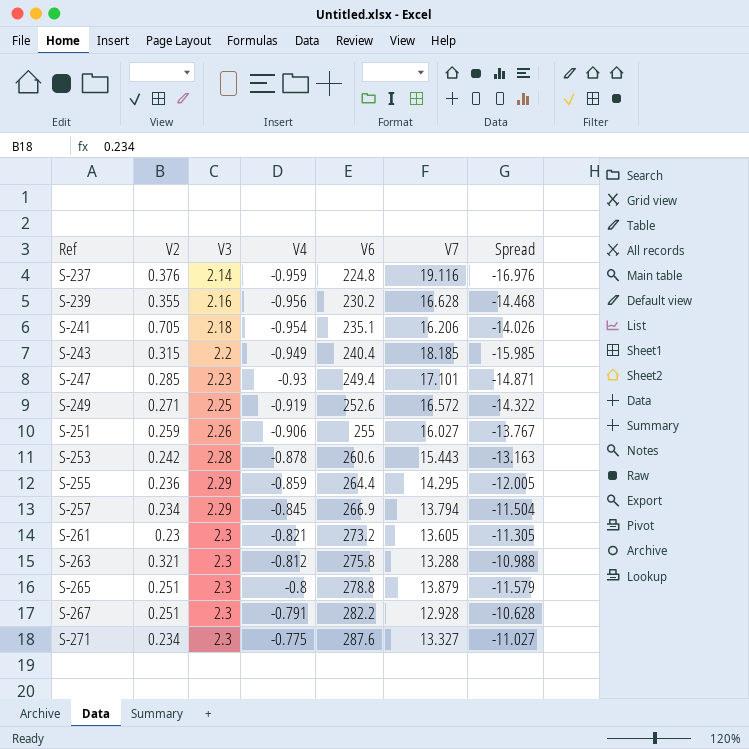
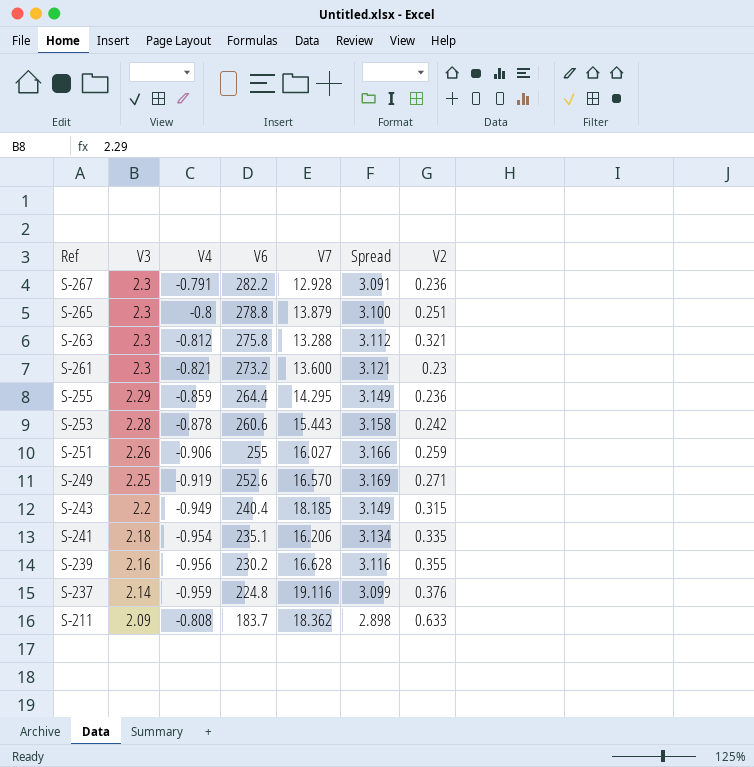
row order: Ref ascending -> Ref descending
column Spread | formula: [V3] - [V7] -> [V3] - [V4]
column V2 | position: 2 -> 7
row S-247: 0.285 | 2.23 | -0.93 | 249.4 | 17.101 | -14.871 -> none
row S-257: 0.234 | 2.29 | -0.845 | 266.9 | 13.794 | -11.504 -> none
row S-271: 0.234 | 2.3 | -0.775 | 287.6 | 13.327 | -11.027 -> none
S-267 | V2: 0.251 -> 0.236
S-261 | V7: 13.605 -> 13.600
S-249 | V7: 16.572 -> 16.570
S-241 | V2: 0.705 -> 0.335
row S-211: none -> 2.09 | -0.808 | 183.7 | 18.362 | 2.898 | 0.633

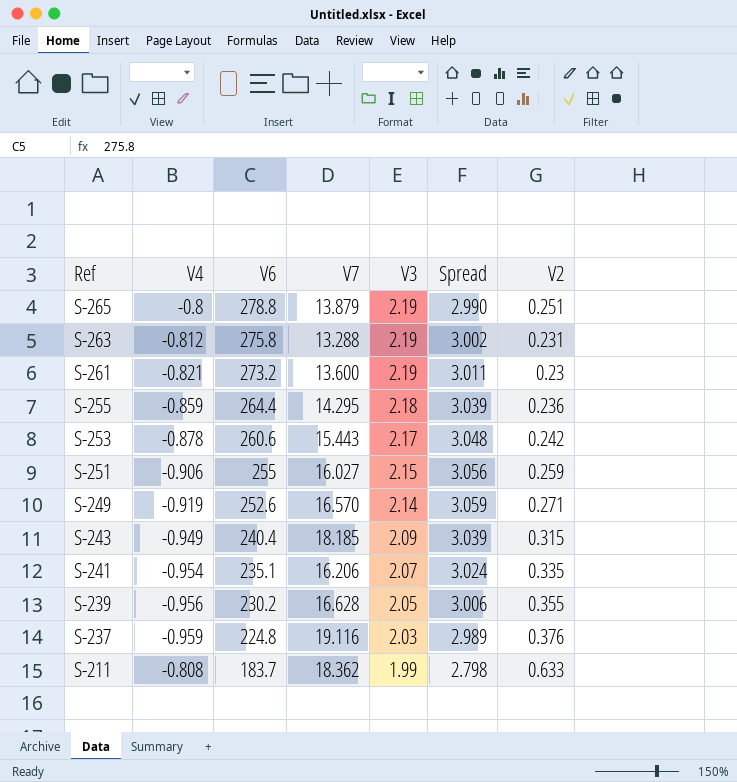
column V3 | position: 2 -> 5
row S-267: 2.3 | -0.791 | 282.2 | 12.928 | 3.091 | 0.236 -> none
S-265 | V3: 2.3 -> 2.19
S-265 | Spread: 3.100 -> 2.990
S-263 | V3: 2.3 -> 2.19
S-263 | Spread: 3.112 -> 3.002
S-263 | V2: 0.321 -> 0.231
S-261 | V3: 2.3 -> 2.19
S-261 | Spread: 3.121 -> 3.011
S-255 | V3: 2.29 -> 2.18
S-255 | Spread: 3.149 -> 3.039
S-253 | V3: 2.28 -> 2.17
S-253 | Spread: 3.158 -> 3.048
S-251 | V3: 2.26 -> 2.15
S-251 | Spread: 3.166 -> 3.056
S-249 | V3: 2.25 -> 2.14
S-249 | Spread: 3.169 -> 3.059
S-243 | V3: 2.2 -> 2.09
S-243 | Spread: 3.149 -> 3.039
S-241 | V3: 2.18 -> 2.07
S-241 | Spread: 3.134 -> 3.024
S-239 | V3: 2.16 -> 2.05
S-239 | Spread: 3.116 -> 3.006
S-237 | V3: 2.14 -> 2.03
S-237 | Spread: 3.099 -> 2.989
S-211 | V3: 2.09 -> 1.99
S-211 | Spread: 2.898 -> 2.798

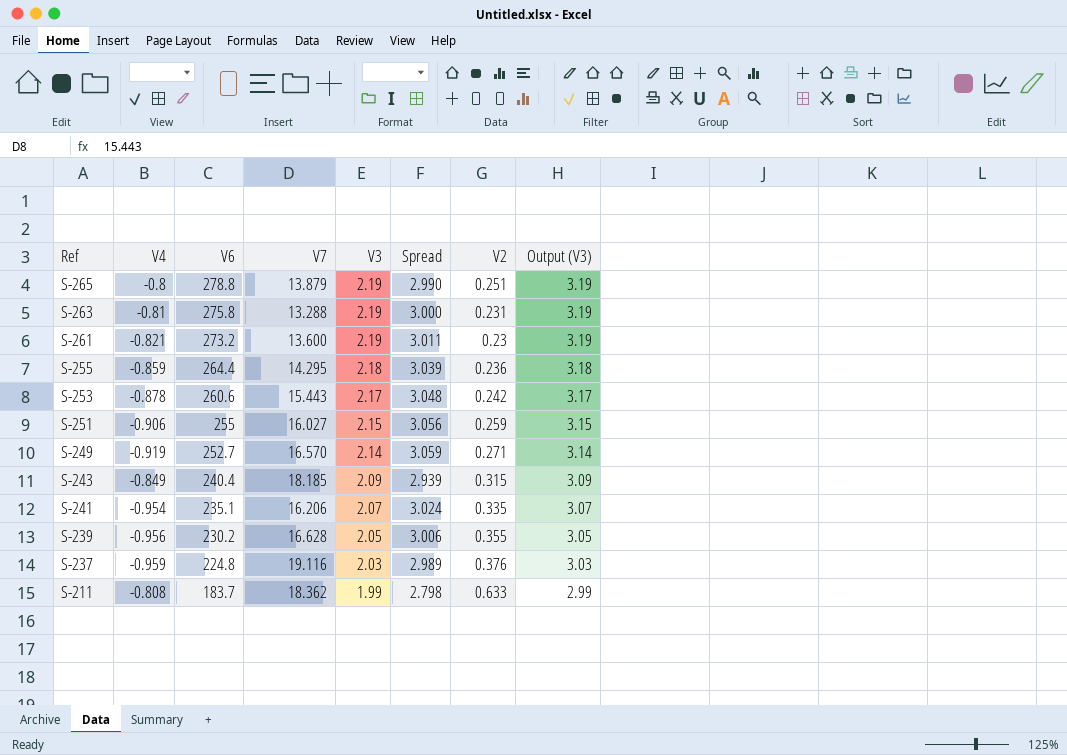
column Output (V3) | formula: none -> [V3] + 1
S-263 | V4: -0.812 -> -0.81
S-263 | Spread: 3.002 -> 3.000
S-249 | V6: 252.6 -> 252.7
S-243 | V4: -0.949 -> -0.849
S-243 | Spread: 3.039 -> 2.939

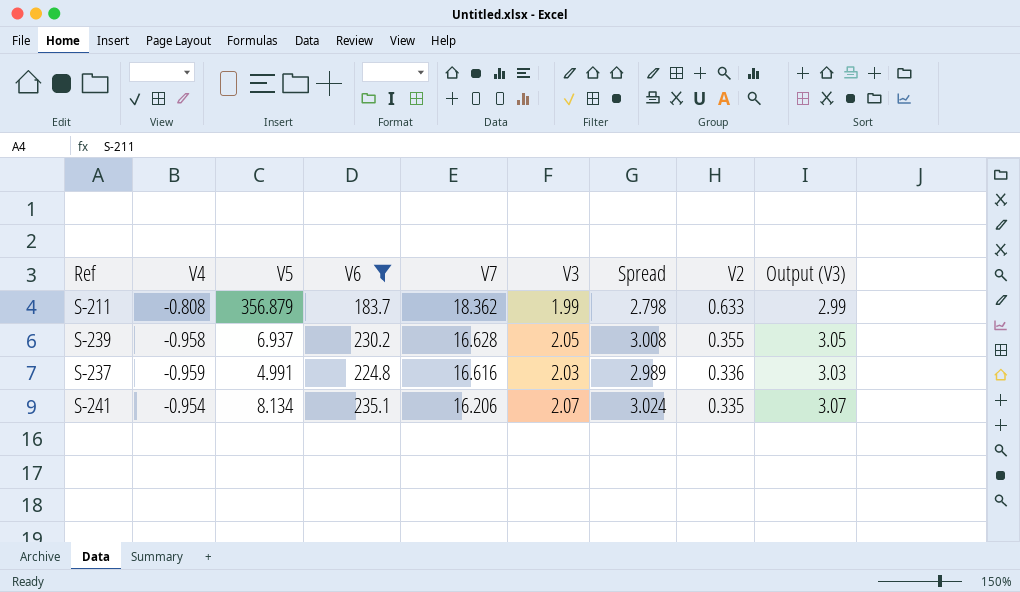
filter: none -> V6 <= 235.1
row order: Ref descending -> V7 descending
column V5 | position: none -> 3
S-239 | V4: -0.956 -> -0.958
S-239 | Spread: 3.006 -> 3.008
S-237 | V7: 19.116 -> 16.616
S-237 | V2: 0.376 -> 0.336

